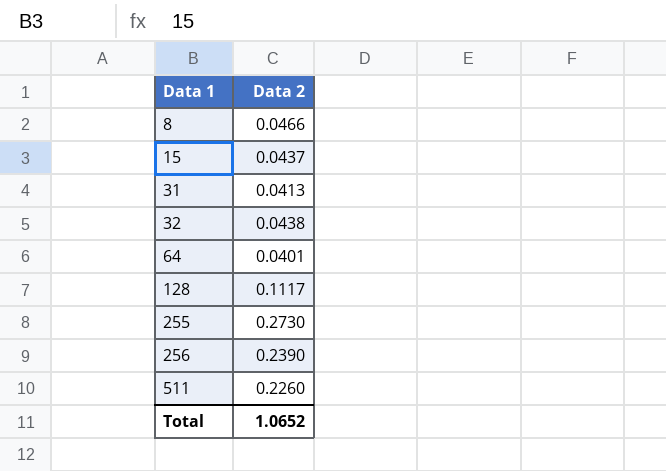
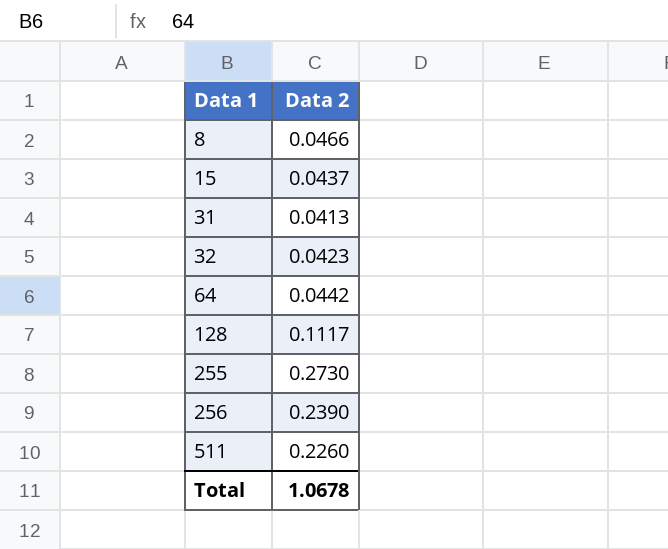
32 | Data 2: 0.0438 -> 0.0423
64 | Data 2: 0.0401 -> 0.0442
Total | Data 2: 1.0652 -> 1.0678

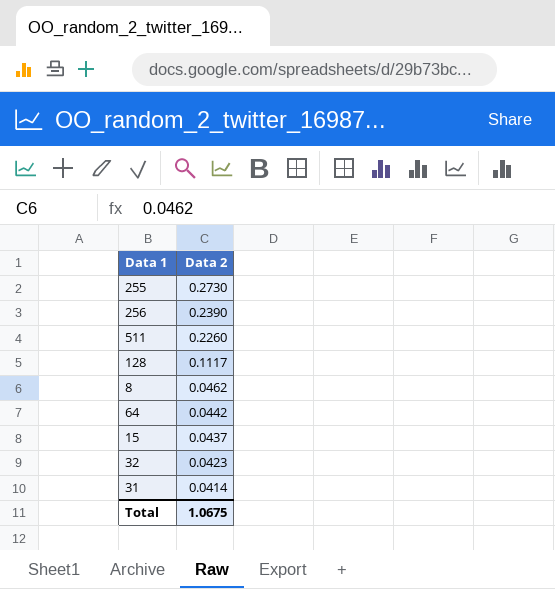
row order: Data 1 ascending -> Data 2 descending
8 | Data 2: 0.0466 -> 0.0462
31 | Data 2: 0.0413 -> 0.0414
Total | Data 2: 1.0678 -> 1.0675

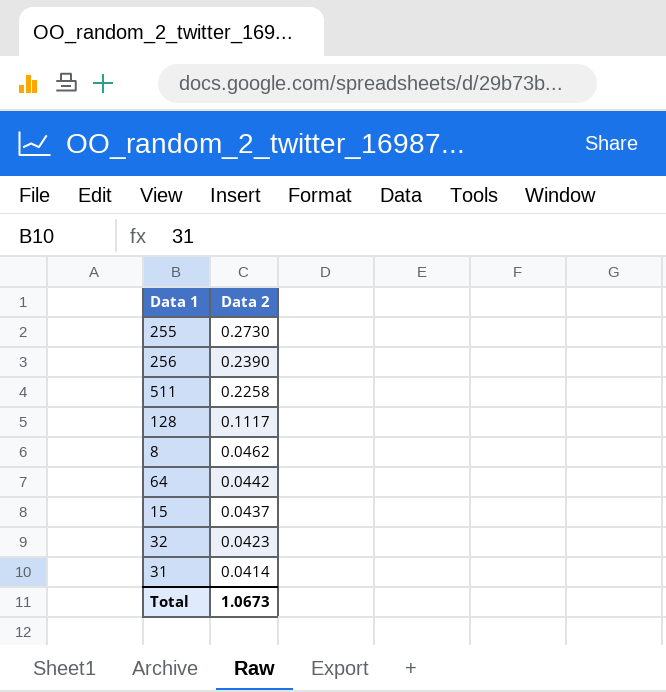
511 | Data 2: 0.2260 -> 0.2258
Total | Data 2: 1.0675 -> 1.0673

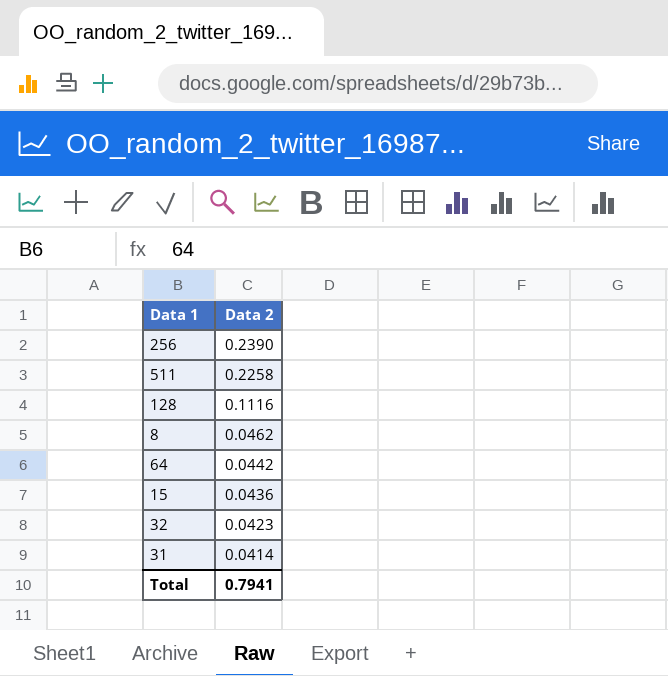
row 255: 0.2730 -> none
128 | Data 2: 0.1117 -> 0.1116
15 | Data 2: 0.0437 -> 0.0436
Total | Data 2: 1.0673 -> 0.7941

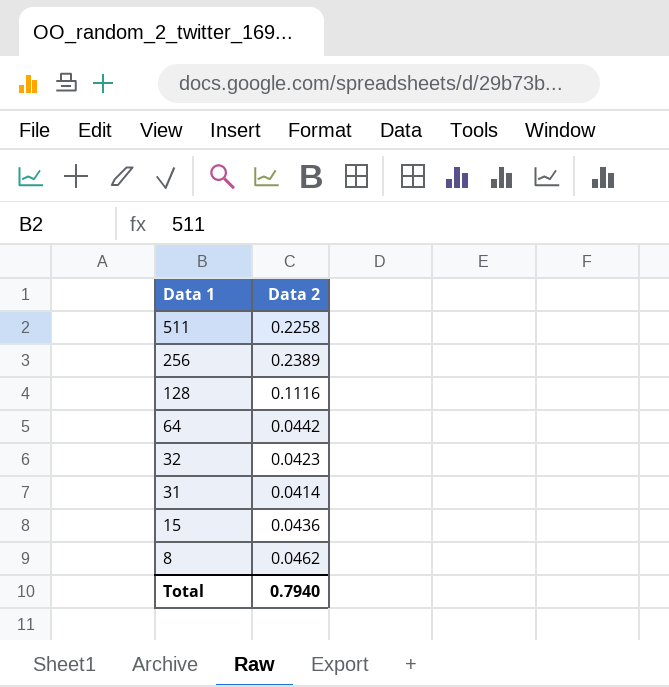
row order: Data 2 descending -> Data 1 descending
256 | Data 2: 0.2390 -> 0.2389
Total | Data 2: 0.7941 -> 0.7940

